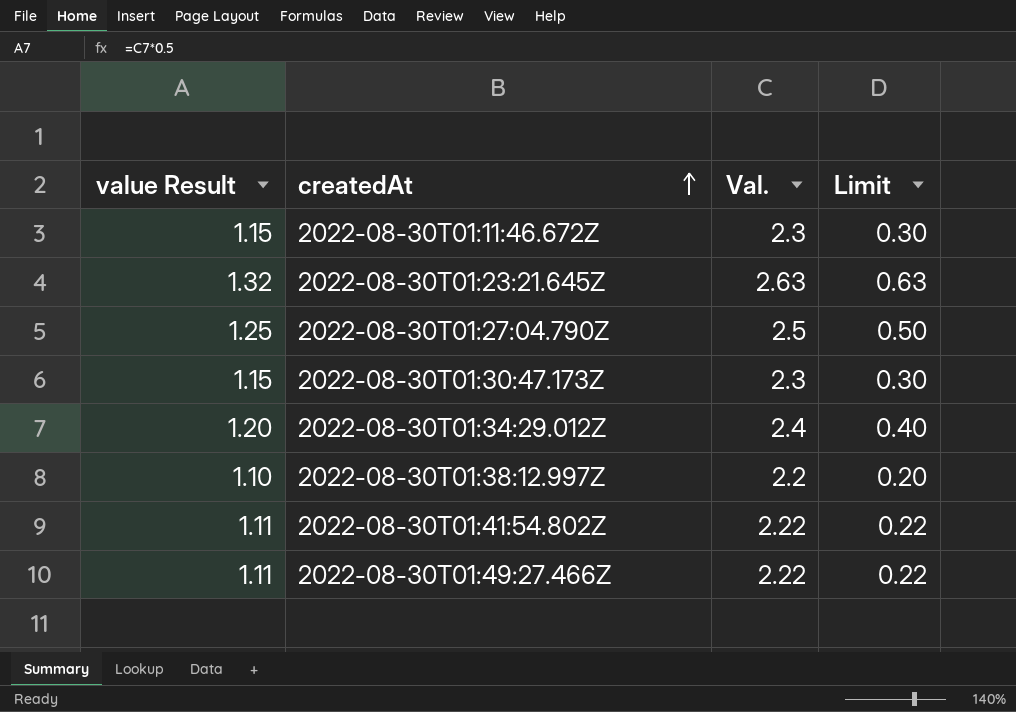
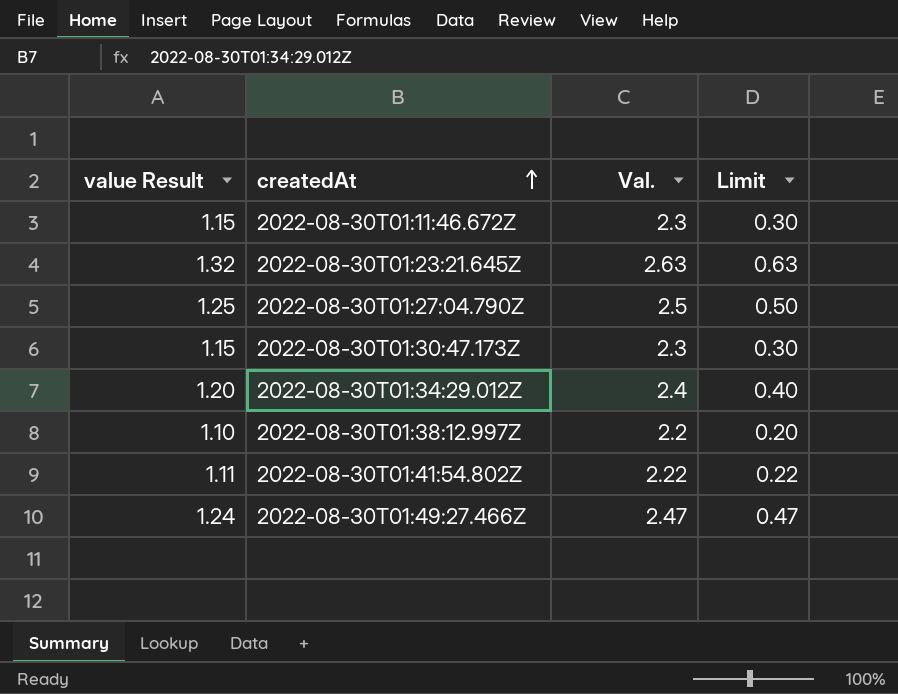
2022-08-30T01:49:27.466Z | value Result: 1.11 -> 1.24
2022-08-30T01:49:27.466Z | Val.: 2.22 -> 2.47
2022-08-30T01:49:27.466Z | Limit: 0.22 -> 0.47

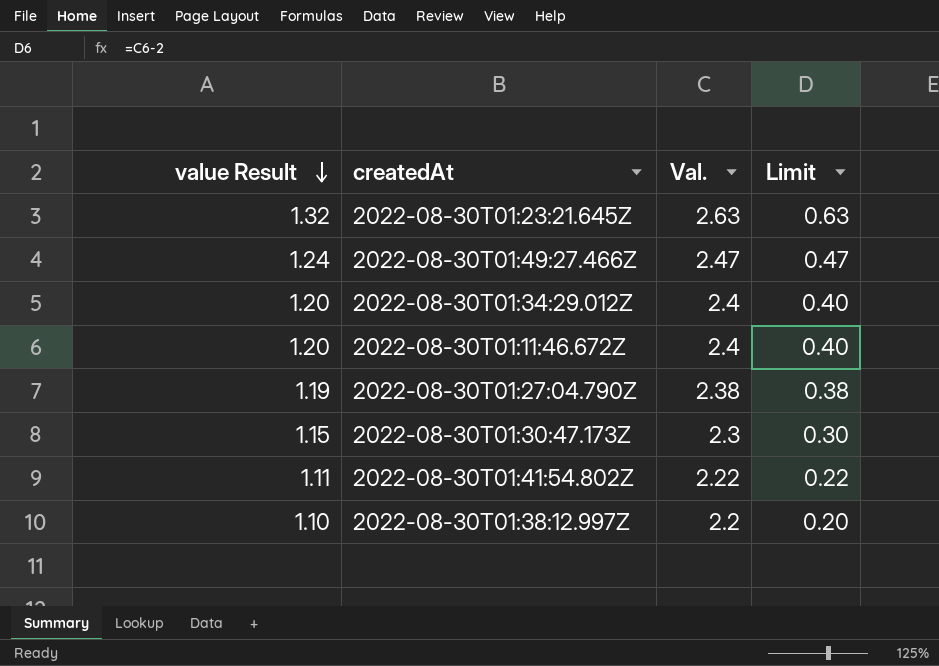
row order: createdAt ascending -> value Result descending
2022-08-30T01:11:46.672Z | value Result: 1.15 -> 1.20
2022-08-30T01:11:46.672Z | Val.: 2.3 -> 2.4
2022-08-30T01:11:46.672Z | Limit: 0.30 -> 0.40
2022-08-30T01:27:04.790Z | value Result: 1.25 -> 1.19
2022-08-30T01:27:04.790Z | Val.: 2.5 -> 2.38
2022-08-30T01:27:04.790Z | Limit: 0.50 -> 0.38

